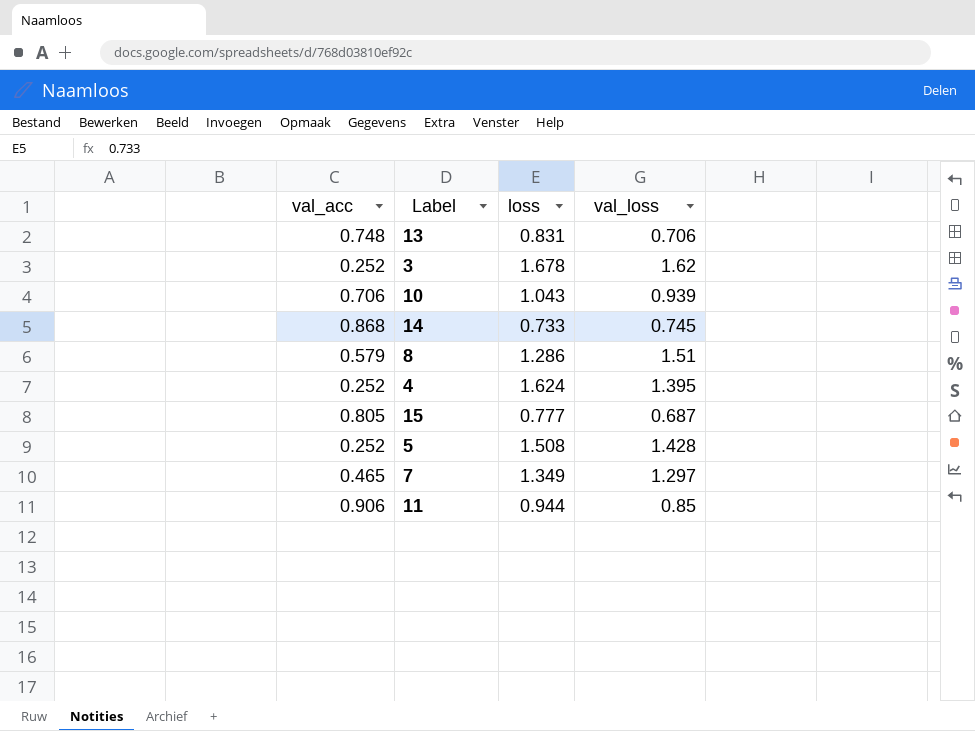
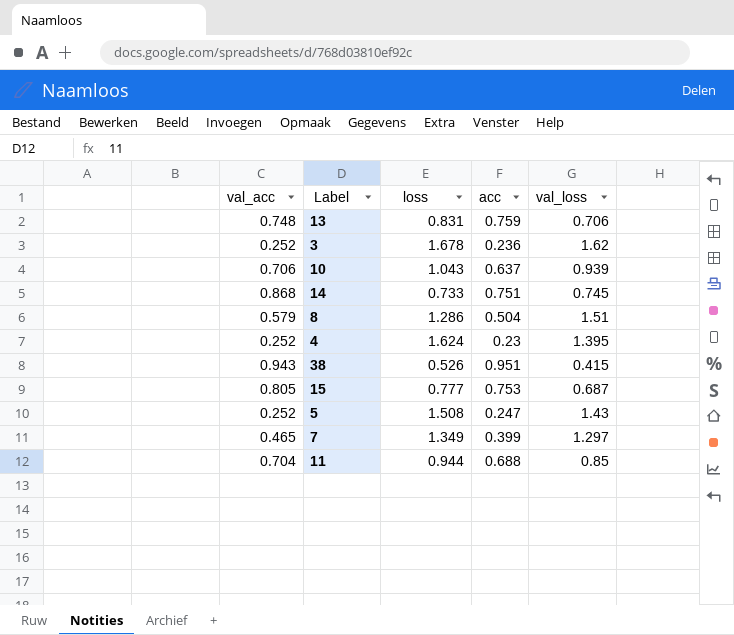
column acc | position: none -> 4
row 38: none -> 0.943 | 0.526 | 0.951 | 0.415
5 | val_loss: 1.428 -> 1.43
11 | val_acc: 0.906 -> 0.704

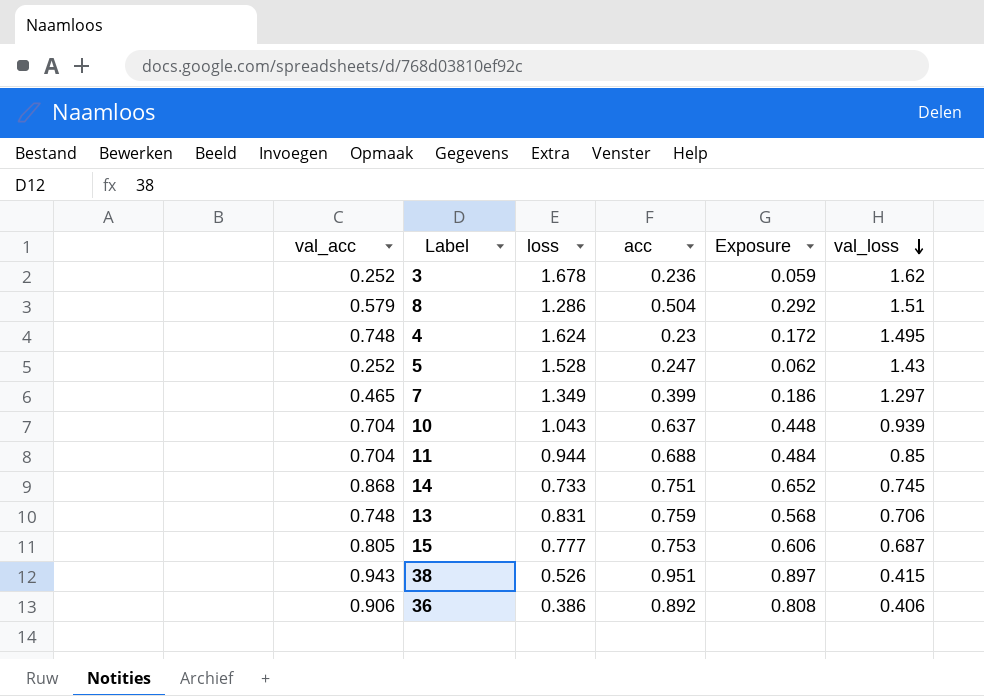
row order: none -> val_loss descending
column Exposure | formula: none -> [val_acc] * [acc]
4 | val_acc: 0.252 -> 0.748
4 | val_loss: 1.395 -> 1.495
5 | loss: 1.508 -> 1.528
10 | val_acc: 0.706 -> 0.704
row 36: none -> 0.906 | 0.386 | 0.892 | 0.808 | 0.406

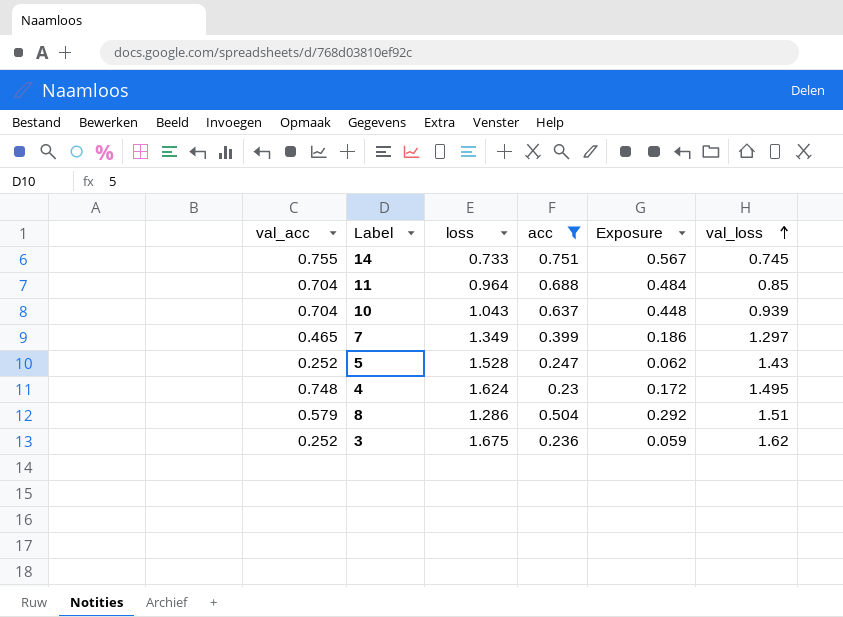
filter: none -> acc <= 0.751
row order: val_loss descending -> val_loss ascending
14 | val_acc: 0.868 -> 0.755
14 | Exposure: 0.652 -> 0.567
11 | loss: 0.944 -> 0.964
3 | loss: 1.678 -> 1.675

